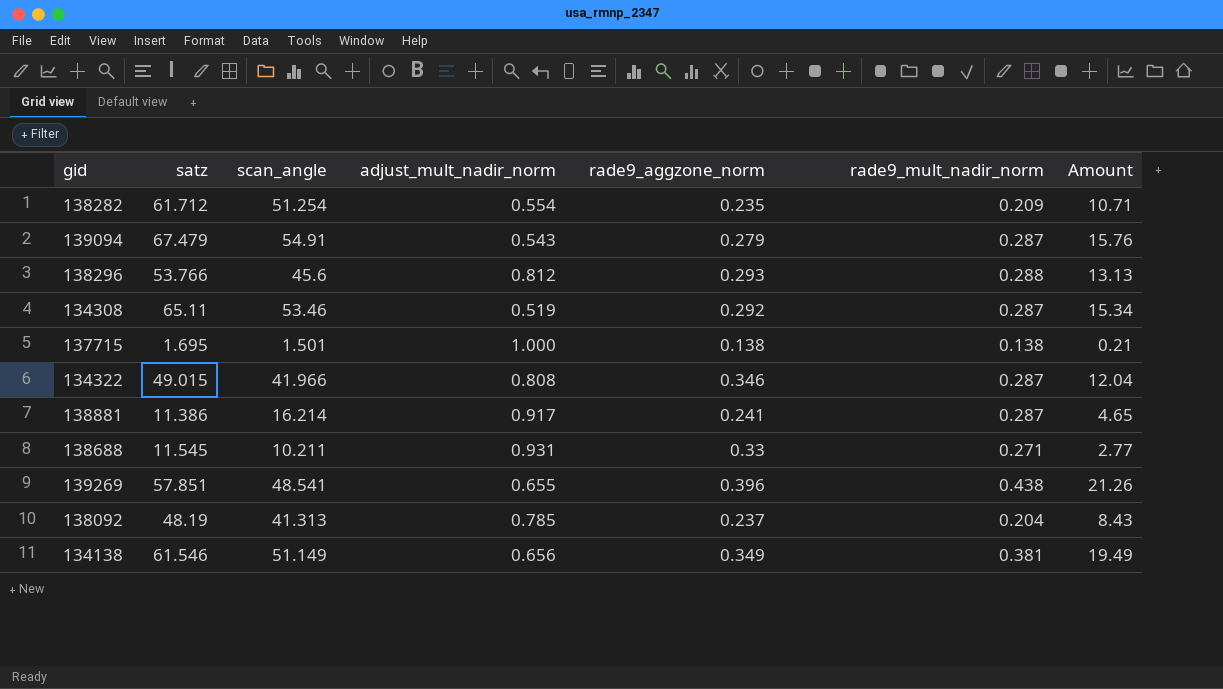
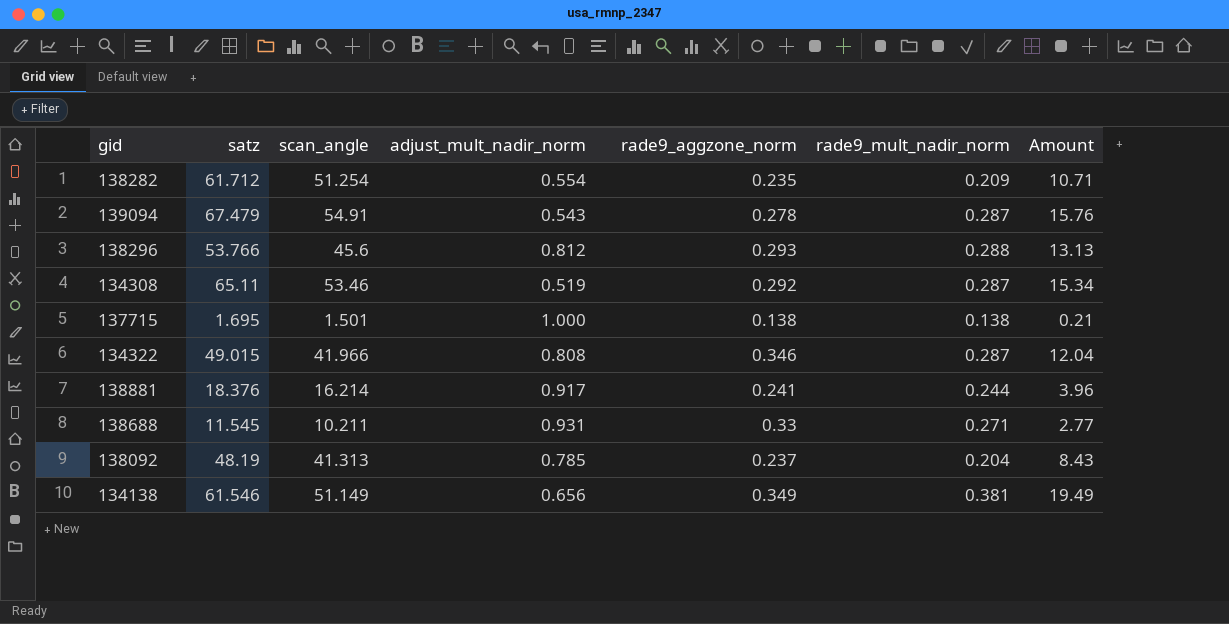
row 139269: 57.851 | 48.541 | 0.655 | 0.396 | 0.438 | 21.26 -> none
139094 | rade9_aggzone_norm: 0.279 -> 0.278
138881 | satz: 11.386 -> 18.376
138881 | rade9_mult_nadir_norm: 0.287 -> 0.244
138881 | Amount: 4.65 -> 3.96

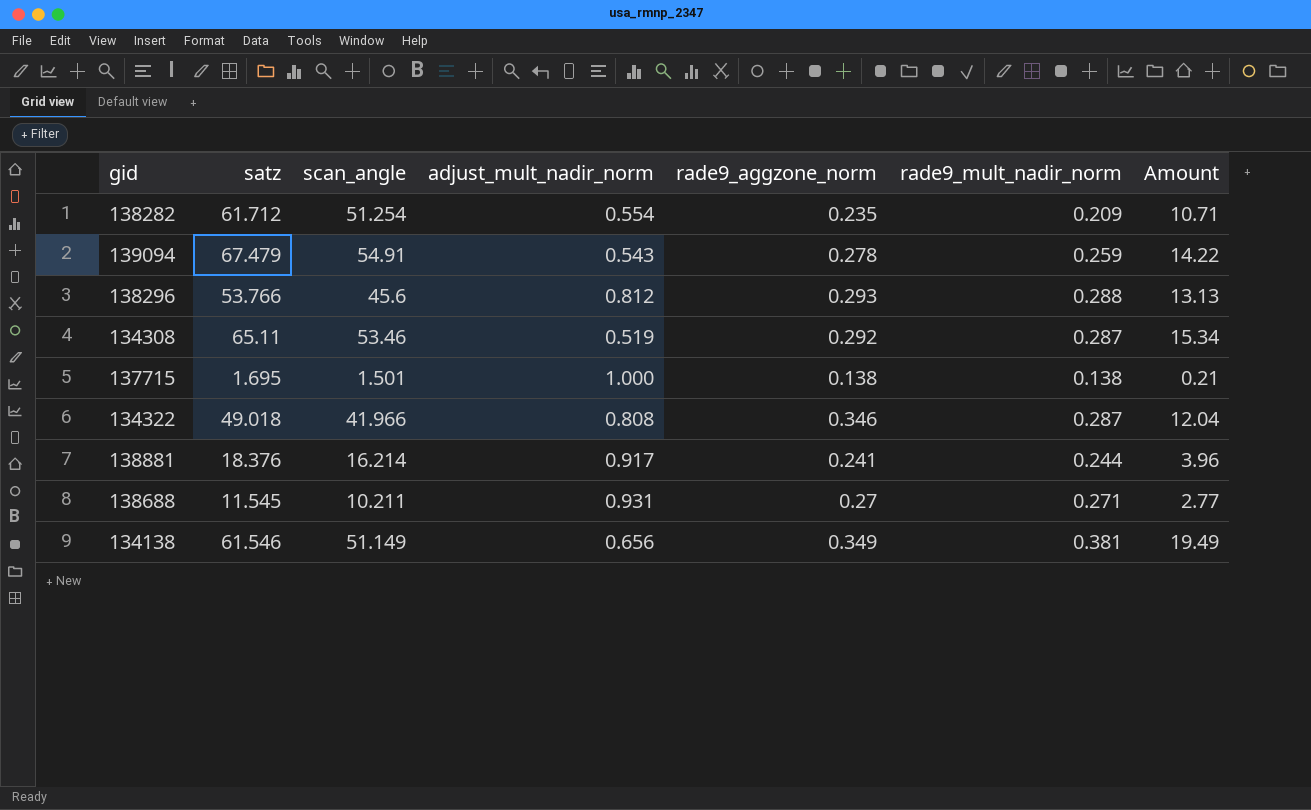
row 138092: 48.19 | 41.313 | 0.785 | 0.237 | 0.204 | 8.43 -> none
139094 | rade9_mult_nadir_norm: 0.287 -> 0.259
139094 | Amount: 15.76 -> 14.22
134322 | satz: 49.015 -> 49.018
138688 | rade9_aggzone_norm: 0.33 -> 0.27

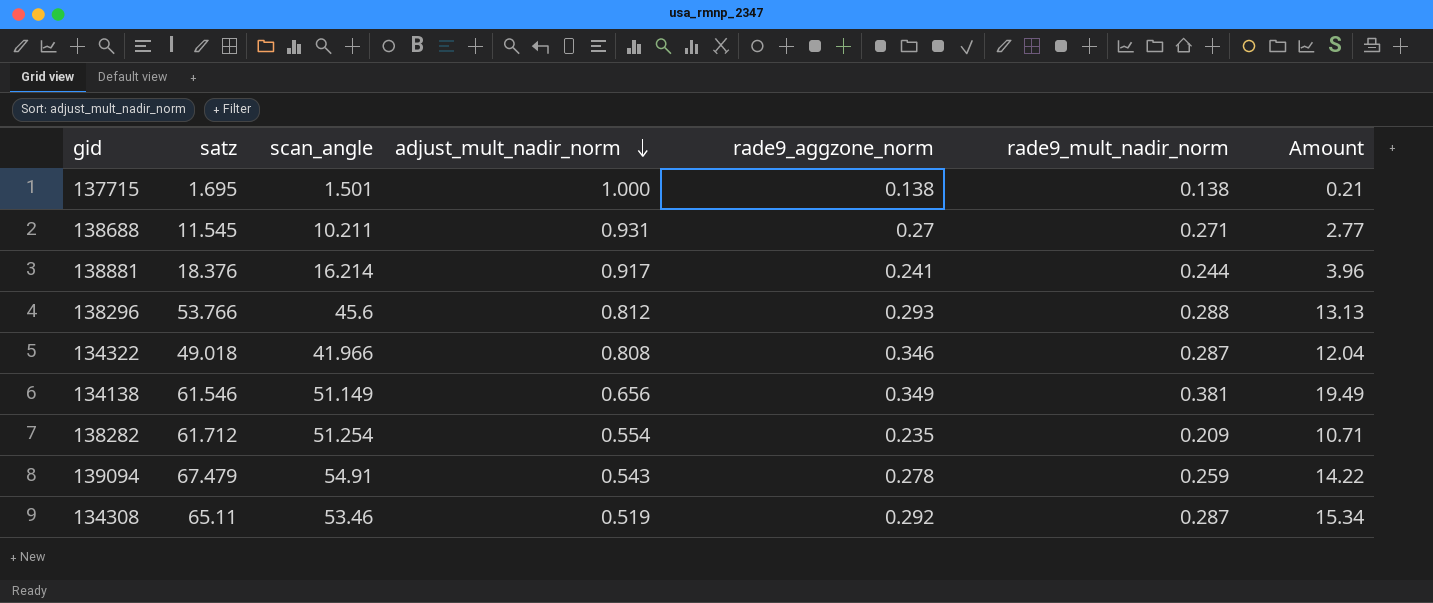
row order: none -> adjust_mult_nadir_norm descending

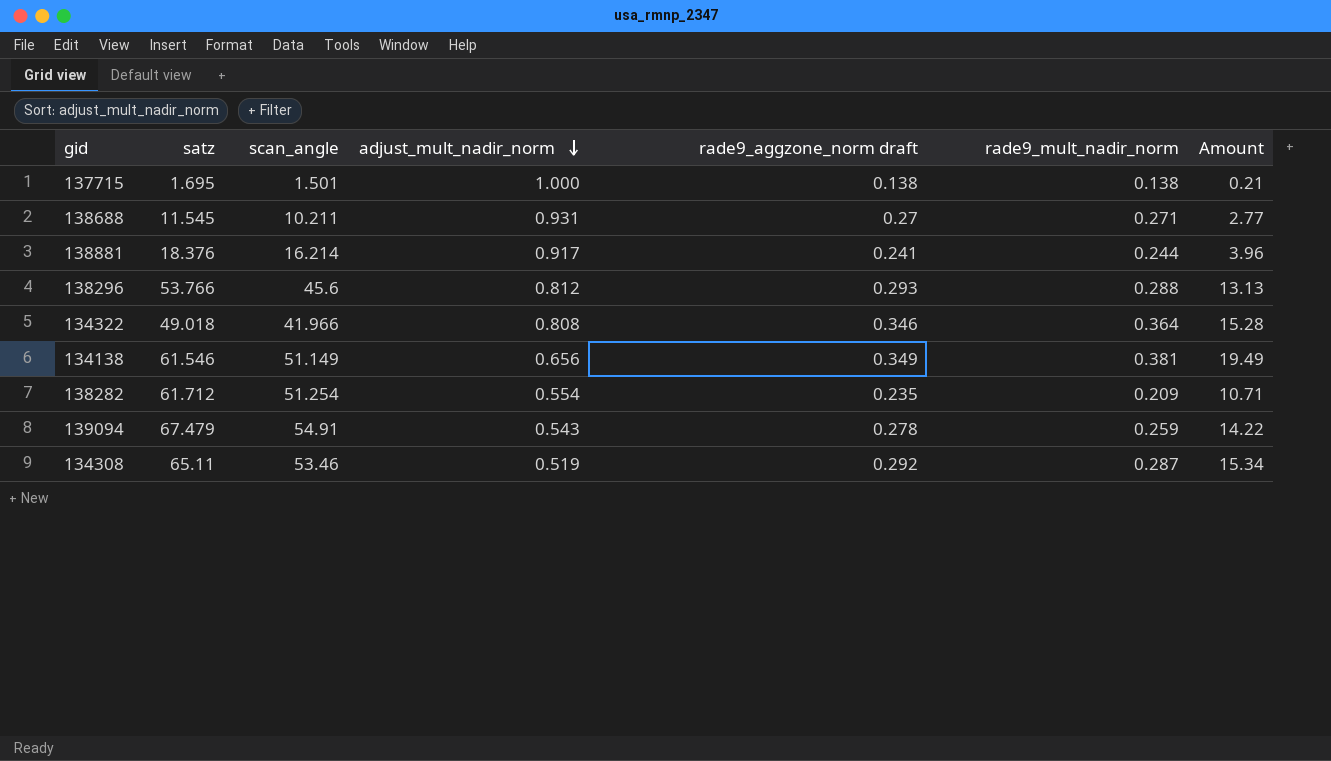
column name: rade9_aggzone_norm -> rade9_aggzone_norm draft
134322 | rade9_mult_nadir_norm: 0.287 -> 0.364
134322 | Amount: 12.04 -> 15.28

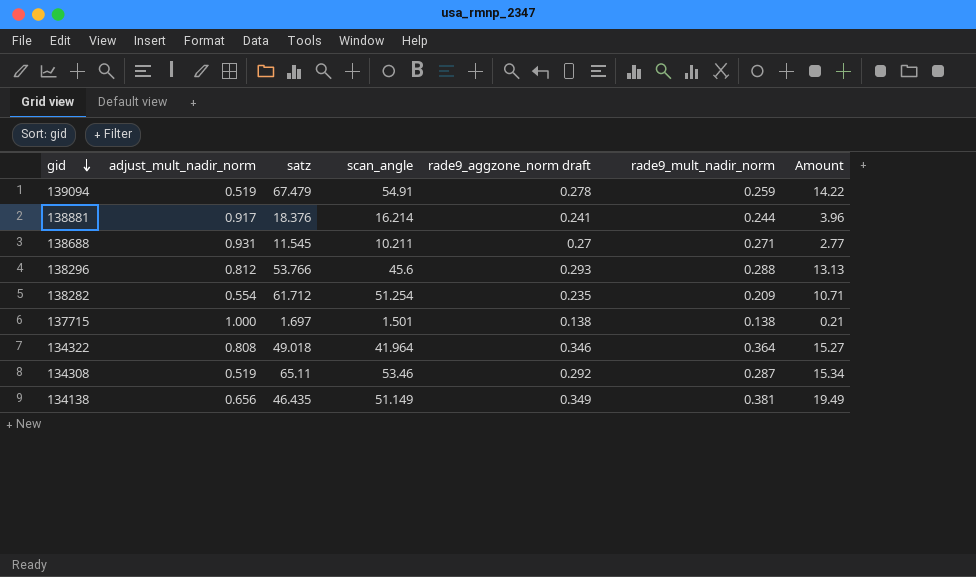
row order: adjust_mult_nadir_norm descending -> gid descending
column adjust_mult_nadir_norm | position: 4 -> 2
139094 | adjust_mult_nadir_norm: 0.543 -> 0.519
137715 | satz: 1.695 -> 1.697
134322 | scan_angle: 41.966 -> 41.964
134322 | Amount: 15.28 -> 15.27
134138 | satz: 61.546 -> 46.435

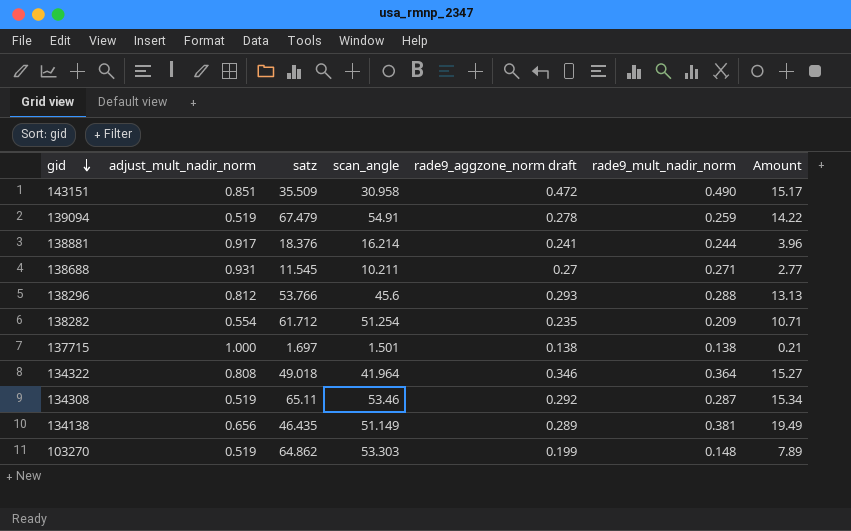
row 143151: none -> 0.851 | 35.509 | 30.958 | 0.472 | 0.490 | 15.17
134138 | rade9_aggzone_norm draft: 0.349 -> 0.289
row 103270: none -> 0.519 | 64.862 | 53.303 | 0.199 | 0.148 | 7.89

